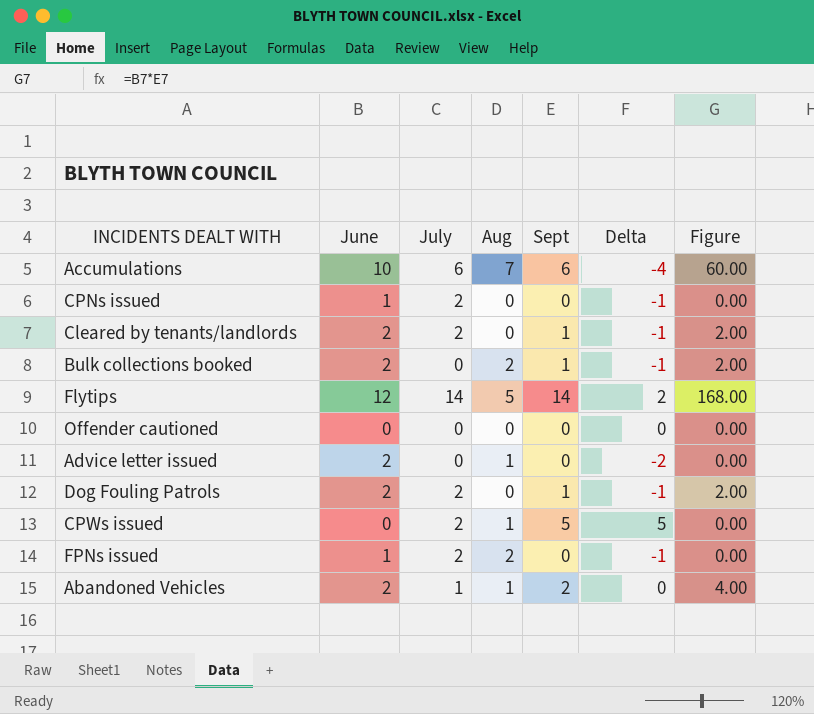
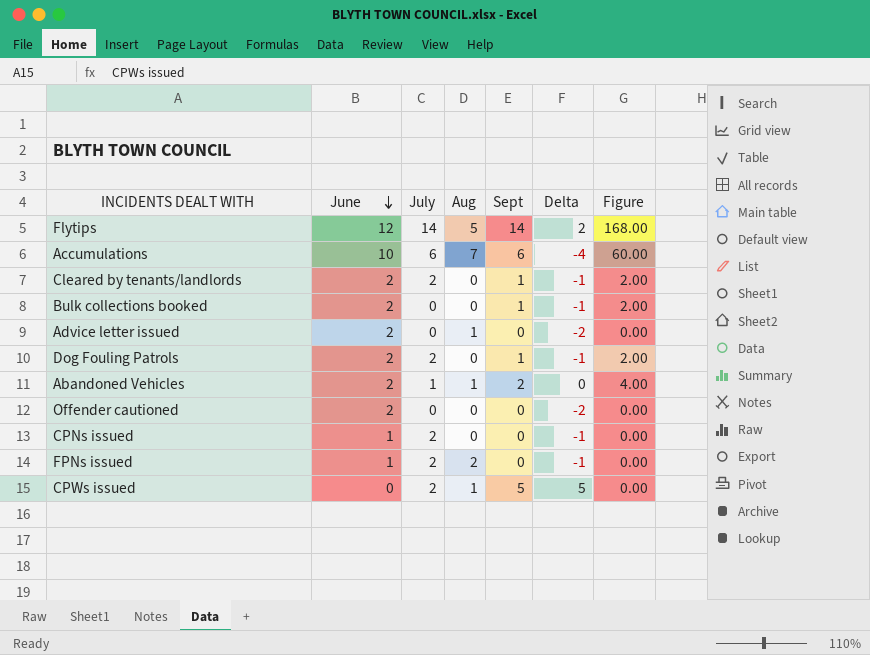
row order: none -> June descending
Bulk collections booked | Aug: 2 -> 0
Offender cautioned | June: 0 -> 2
Offender cautioned | Delta: 0 -> -2

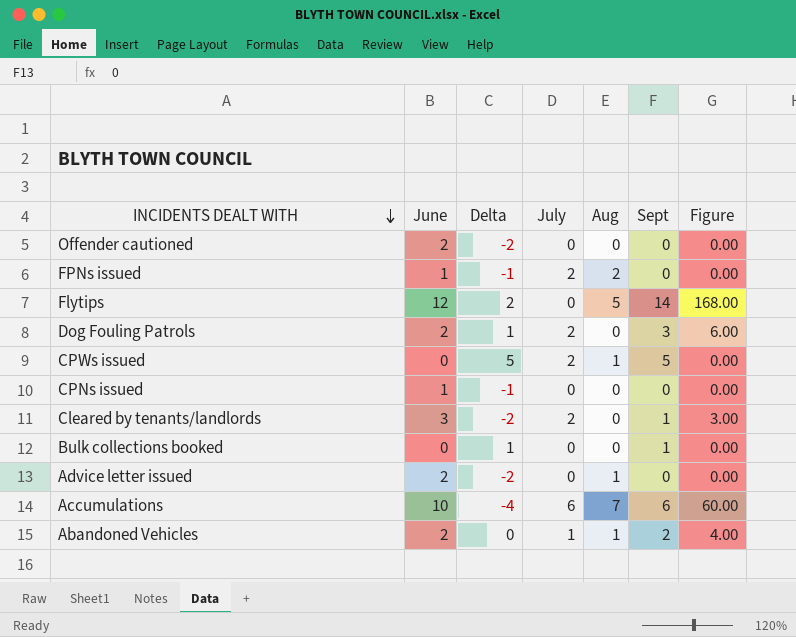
row order: June descending -> INCIDENTS DEALT WITH descending
column Delta | position: 6 -> 3
Flytips | July: 14 -> 0
Dog Fouling Patrols | Delta: -1 -> 1
Dog Fouling Patrols | Sept: 1 -> 3
Dog Fouling Patrols | Figure: 2.00 -> 6.00
CPNs issued | July: 2 -> 0
Cleared by tenants/landlords | June: 2 -> 3
Cleared by tenants/landlords | Delta: -1 -> -2
Cleared by tenants/landlords | Figure: 2.00 -> 3.00
Bulk collections booked | June: 2 -> 0
Bulk collections booked | Delta: -1 -> 1
Bulk collections booked | Figure: 2.00 -> 0.00

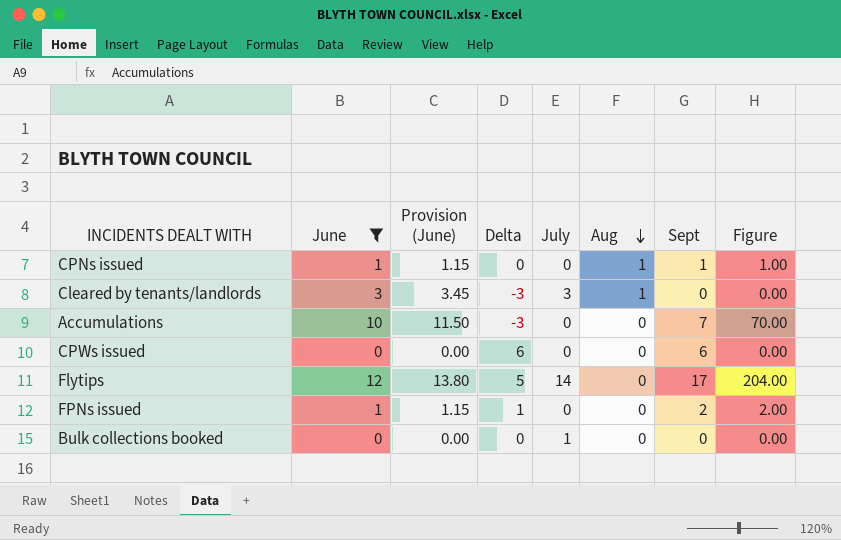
filter: none -> June != 2
row order: INCIDENTS DEALT WITH descending -> Aug descending
column Provision (June) | formula: none -> [June] * 1.15
CPNs issued | Delta: -1 -> 0
CPNs issued | Aug: 0 -> 1
CPNs issued | Sept: 0 -> 1
CPNs issued | Figure: 0.00 -> 1.00
Cleared by tenants/landlords | Delta: -2 -> -3
Cleared by tenants/landlords | July: 2 -> 3
Cleared by tenants/landlords | Aug: 0 -> 1
Cleared by tenants/landlords | Sept: 1 -> 0
Cleared by tenants/landlords | Figure: 3.00 -> 0.00
Accumulations | Delta: -4 -> -3
Accumulations | July: 6 -> 0
Accumulations | Aug: 7 -> 0
Accumulations | Sept: 6 -> 7
Accumulations | Figure: 60.00 -> 70.00
CPWs issued | Delta: 5 -> 6
CPWs issued | July: 2 -> 0
CPWs issued | Aug: 1 -> 0
CPWs issued | Sept: 5 -> 6
Flytips | Delta: 2 -> 5
Flytips | July: 0 -> 14
Flytips | Aug: 5 -> 0
Flytips | Sept: 14 -> 17
Flytips | Figure: 168.00 -> 204.00
FPNs issued | Delta: -1 -> 1
FPNs issued | July: 2 -> 0
FPNs issued | Aug: 2 -> 0
FPNs issued | Sept: 0 -> 2
FPNs issued | Figure: 0.00 -> 2.00
Bulk collections booked | Delta: 1 -> 0
Bulk collections booked | July: 0 -> 1
Bulk collections booked | Sept: 1 -> 0

